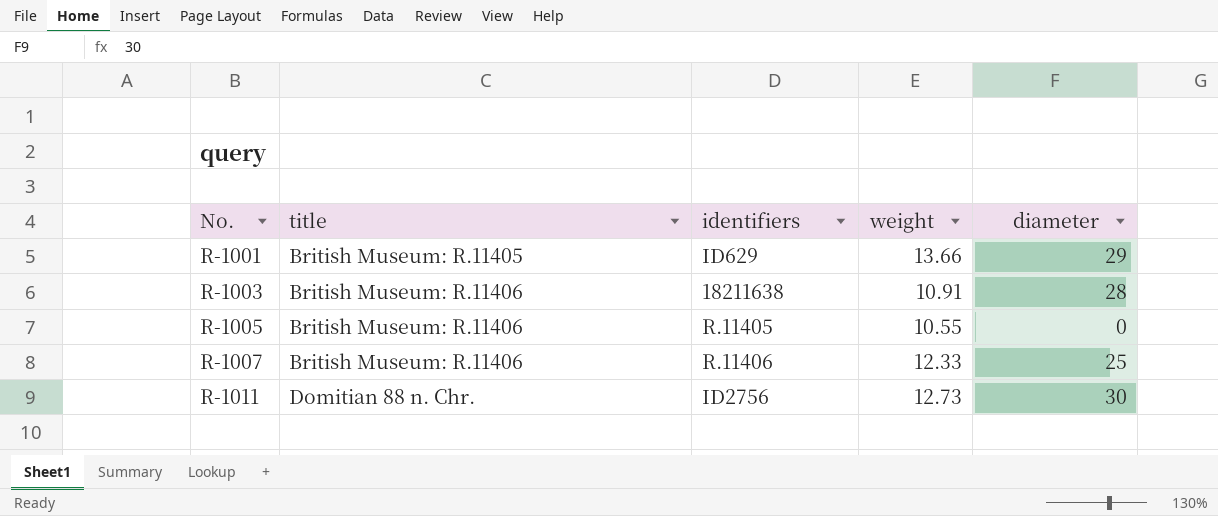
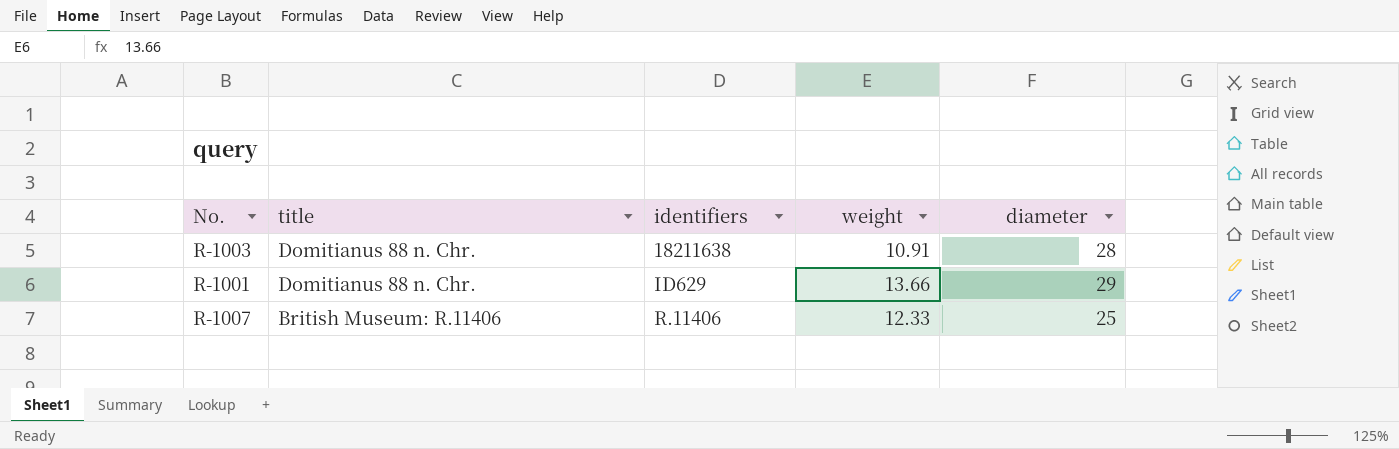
row order: No. ascending -> title descending
row R-1005: British Museum: R.11406 | R.11405 | 10.55 | 0 -> none
row R-1011: Domitian 88 n. Chr. | ID2756 | 12.73 | 30 -> none
R-1003 | title: British Museum: R.11406 -> Domitianus 88 n. Chr.
R-1001 | title: British Museum: R.11405 -> Domitianus 88 n. Chr.

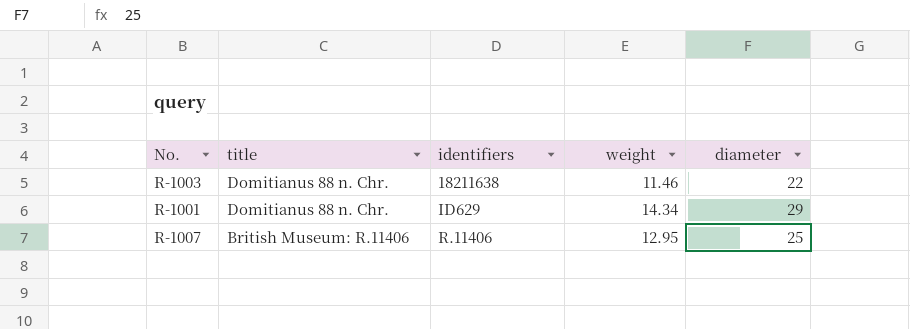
R-1003 | weight: 10.91 -> 11.46
R-1003 | diameter: 28 -> 22
R-1001 | weight: 13.66 -> 14.34
R-1007 | weight: 12.33 -> 12.95

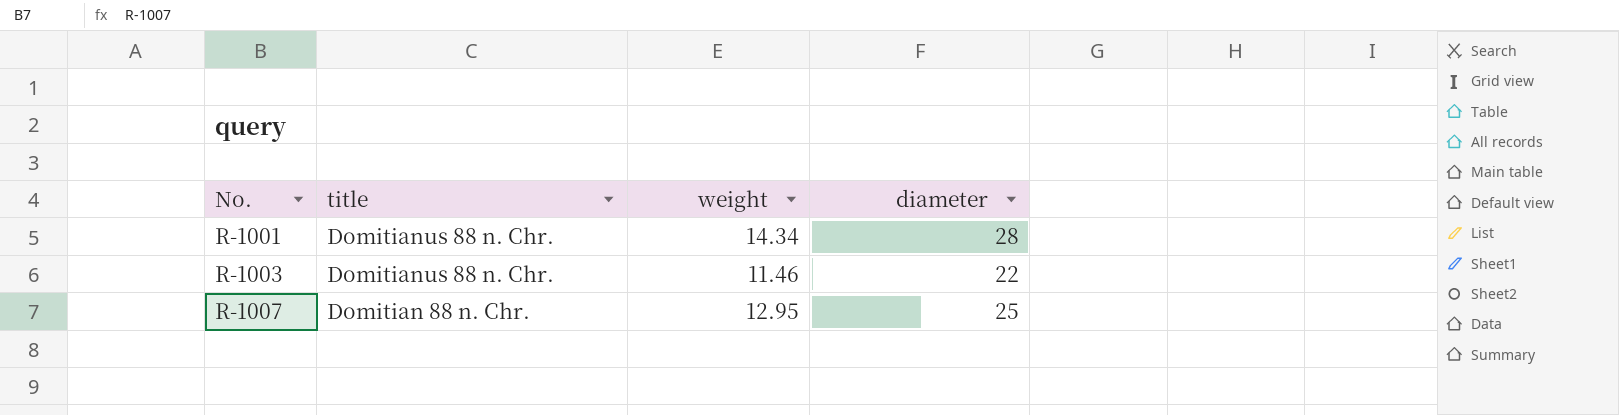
row order: title descending -> No. ascending
column identifiers | position: 3 -> none
R-1001 | diameter: 29 -> 28
R-1007 | title: British Museum: R.11406 -> Domitian 88 n. Chr.

